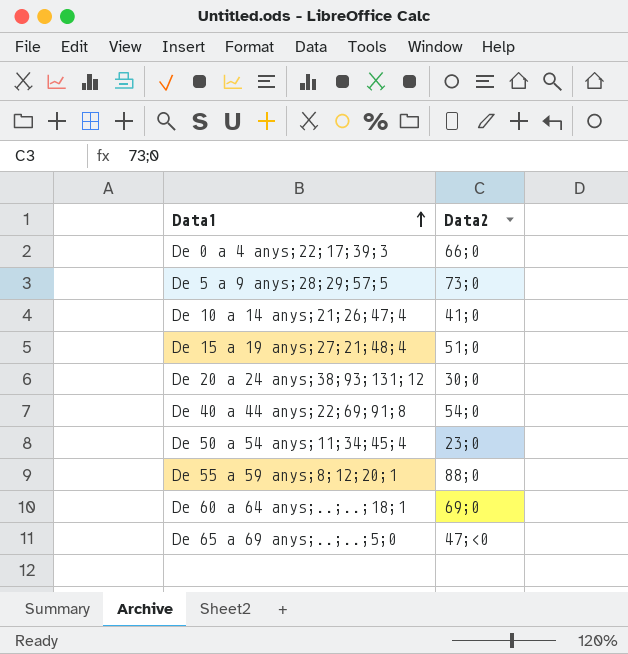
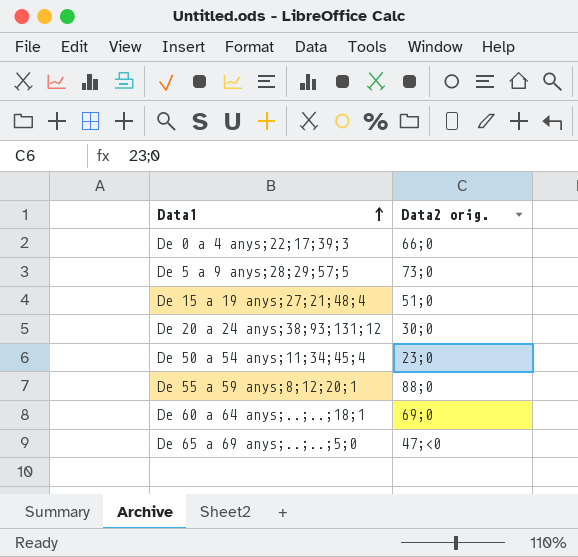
column name: Data2 -> Data2 orig.
row De 10 a 14 anys;21;26;47;4: 41;0 -> none
row De 40 a 44 anys;22;69;91;8: 54;0 -> none

